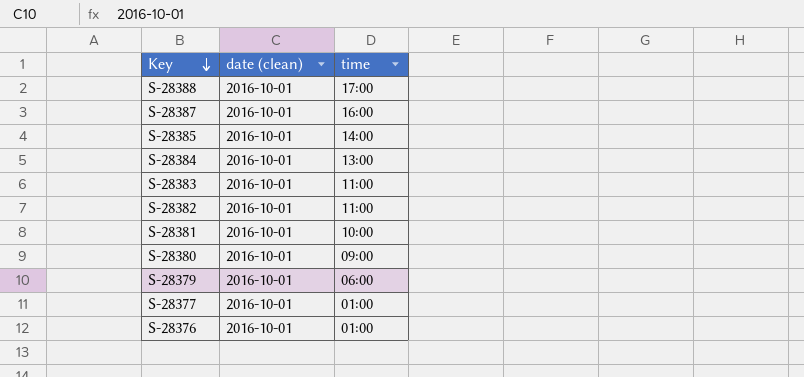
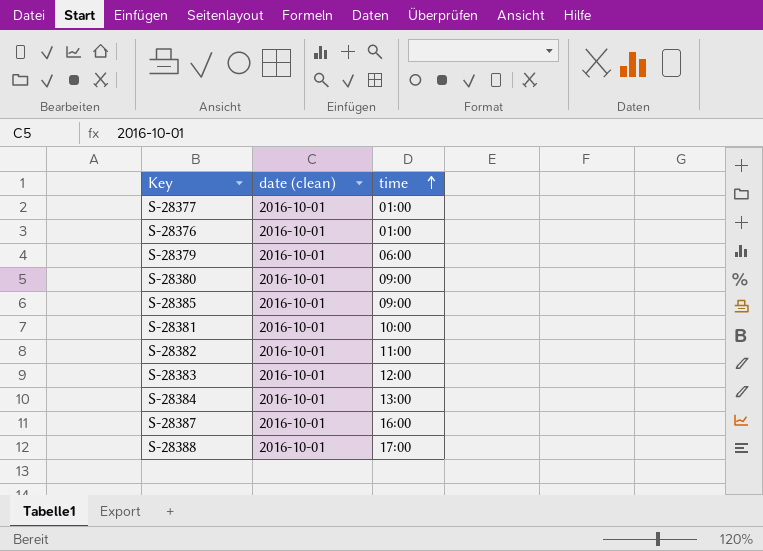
row order: Key descending -> time ascending
S-28385 | time: 14:00 -> 09:00
S-28383 | time: 11:00 -> 12:00

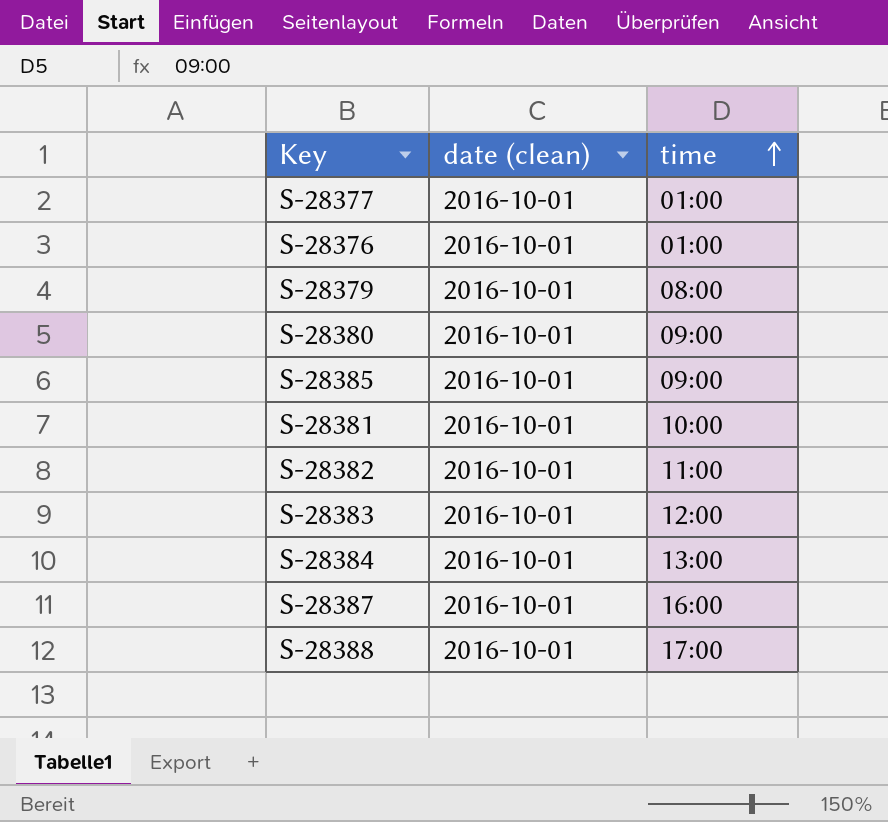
S-28379 | time: 06:00 -> 08:00

